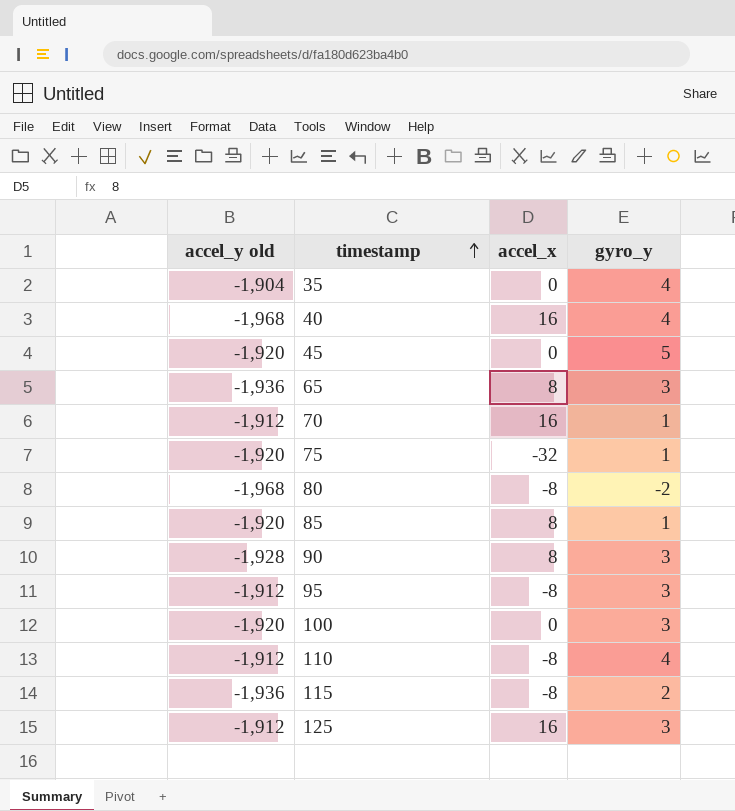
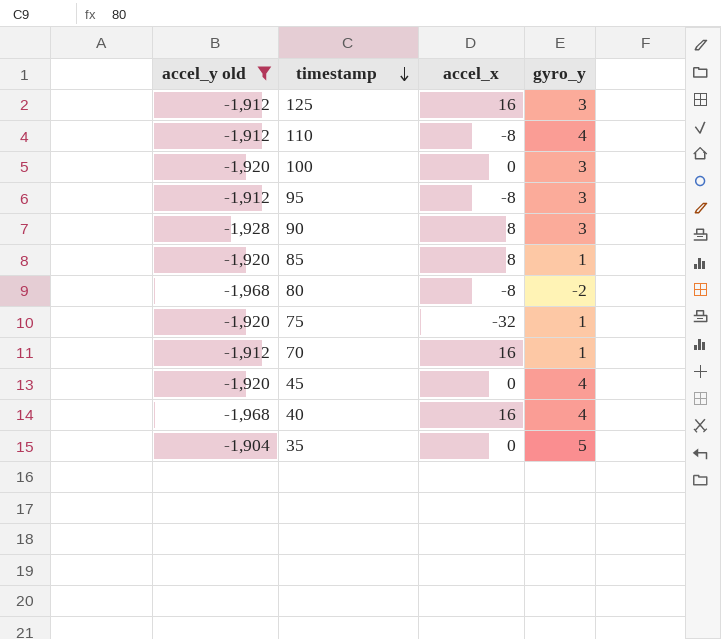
filter: none -> accel_y old != -1,936
row order: timestamp ascending -> timestamp descending
45 | gyro_y: 5 -> 4
35 | gyro_y: 4 -> 5

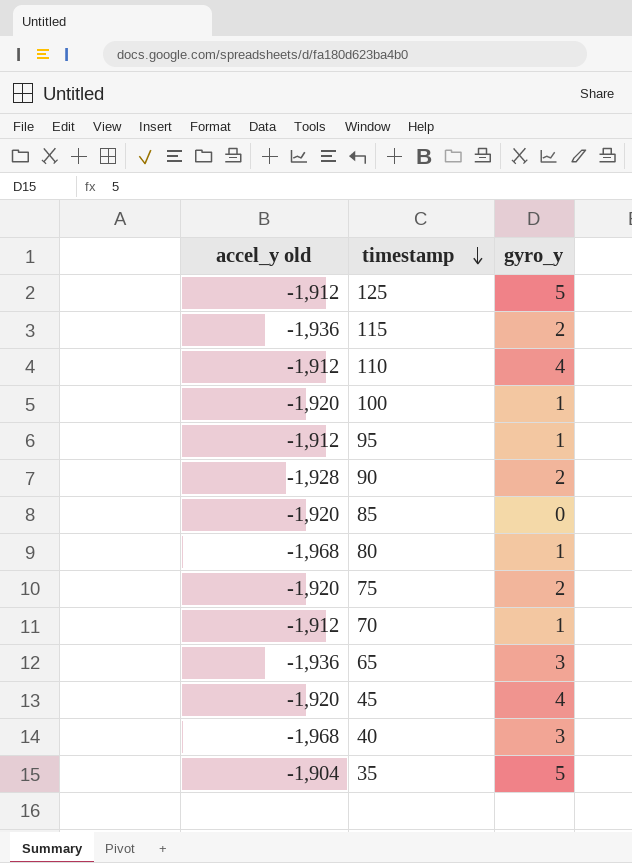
filter: accel_y old != -1,936 -> none
column accel_x | position: 3 -> none
125 | gyro_y: 3 -> 5
100 | gyro_y: 3 -> 1
95 | gyro_y: 3 -> 1
90 | gyro_y: 3 -> 2
85 | gyro_y: 1 -> 0
80 | gyro_y: -2 -> 1
75 | gyro_y: 1 -> 2
40 | gyro_y: 4 -> 3

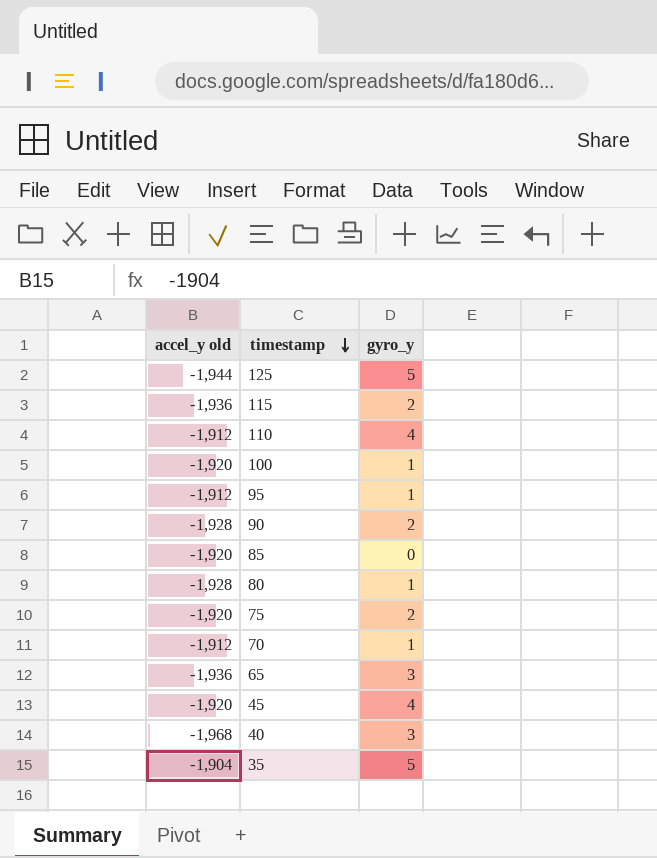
125 | accel_y old: -1,912 -> -1,944
80 | accel_y old: -1,968 -> -1,928

